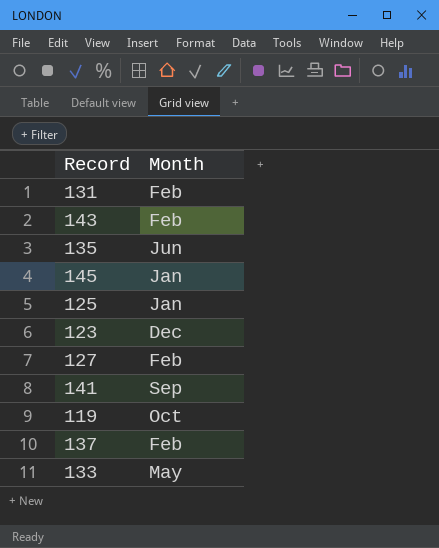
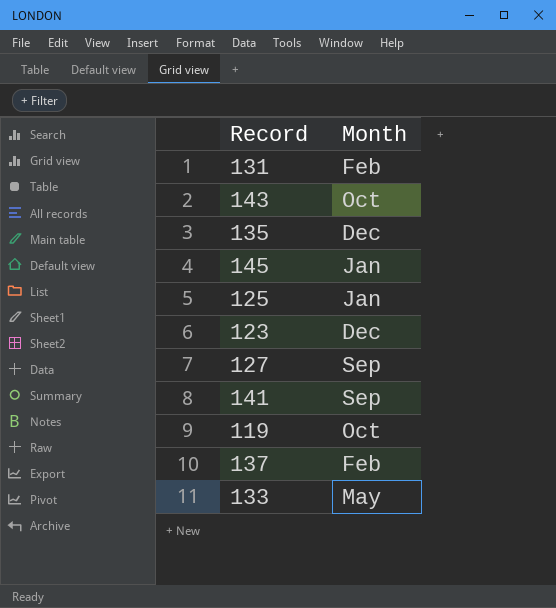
143 | Month: Feb -> Oct
135 | Month: Jun -> Dec
127 | Month: Feb -> Sep

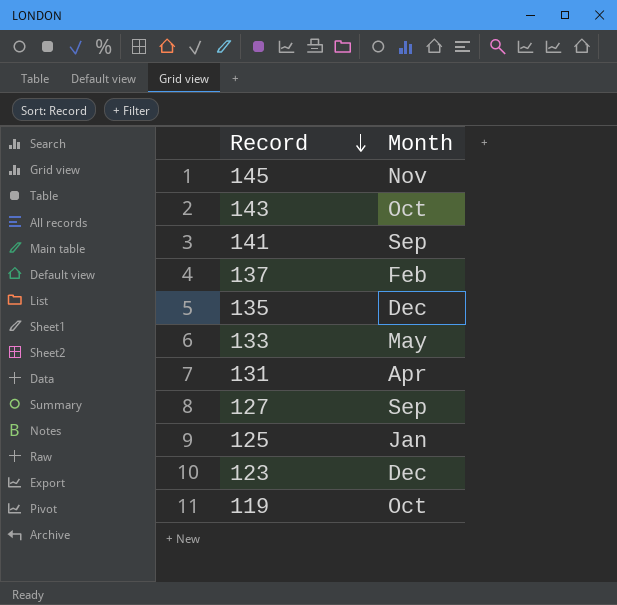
row order: none -> Record descending
145 | Month: Jan -> Nov
131 | Month: Feb -> Apr

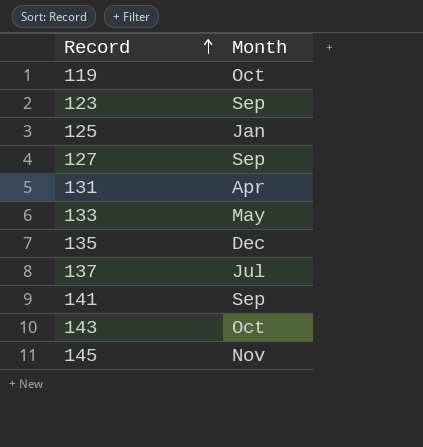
row order: Record descending -> Record ascending
123 | Month: Dec -> Sep
137 | Month: Feb -> Jul

